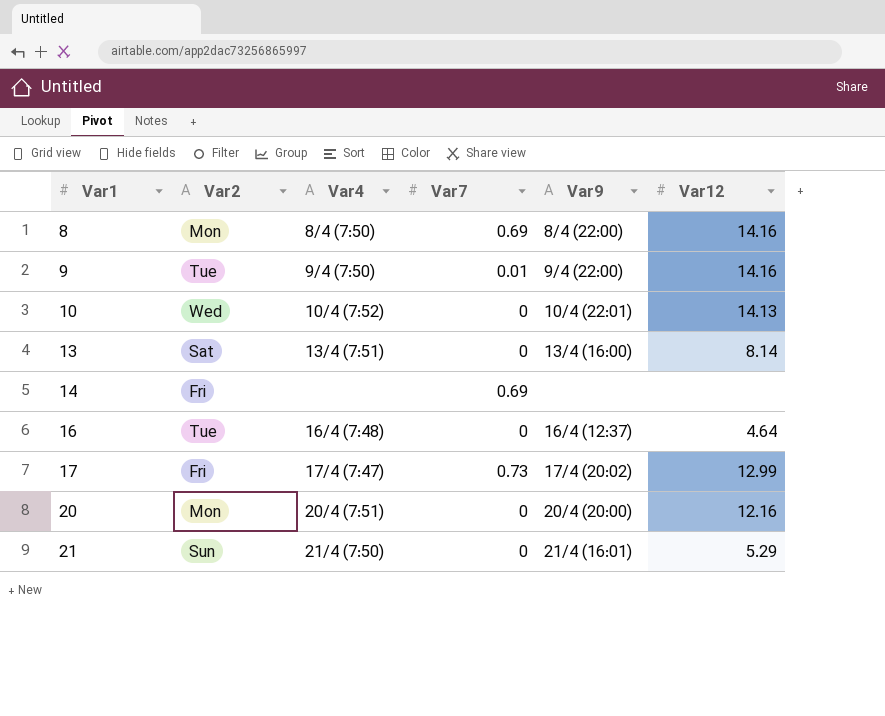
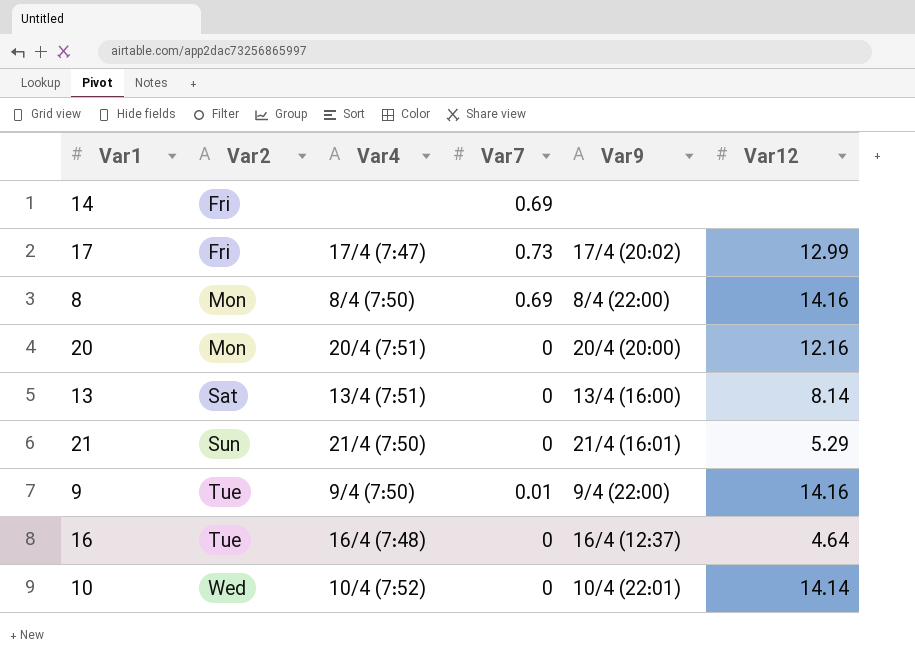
row order: Var1 ascending -> Var2 ascending
10 | Var12: 14.13 -> 14.14

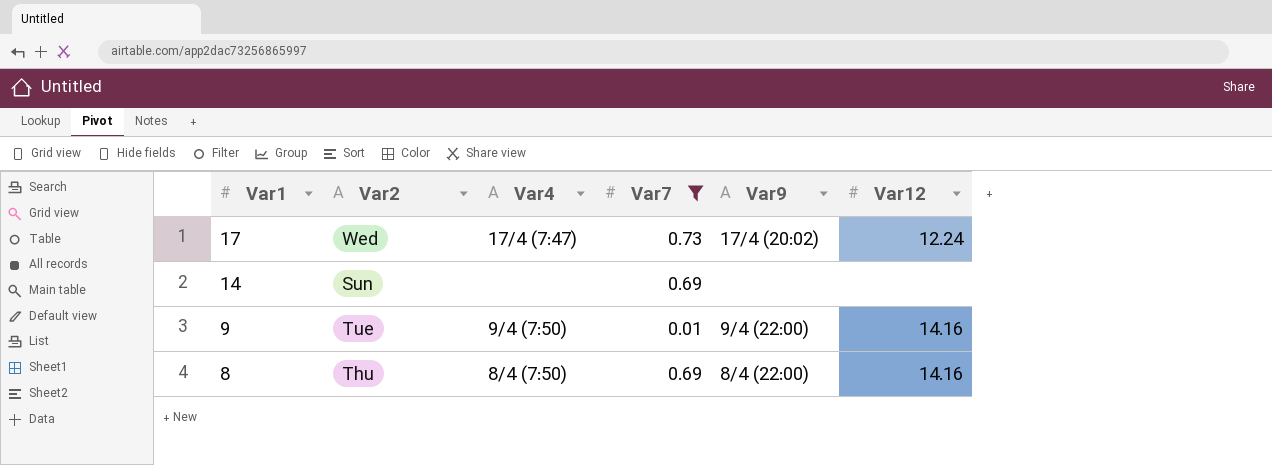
filter: none -> Var7 != 0
row order: Var2 ascending -> Var1 descending
17 | Var2: Fri -> Wed
17 | Var12: 12.99 -> 12.24
14 | Var2: Fri -> Sun
8 | Var2: Mon -> Thu

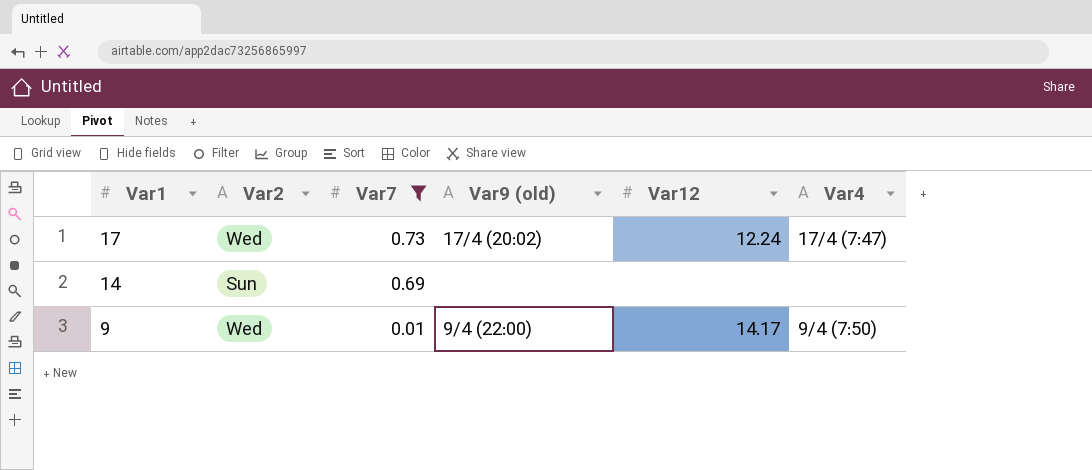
column name: Var9 -> Var9 (old)
column Var4 | position: 3 -> 6
row 8: Thu | 8/4 (7:50) | 0.69 | 8/4 (22:00) | 14.16 -> none
9 | Var2: Tue -> Wed
9 | Var12: 14.16 -> 14.17

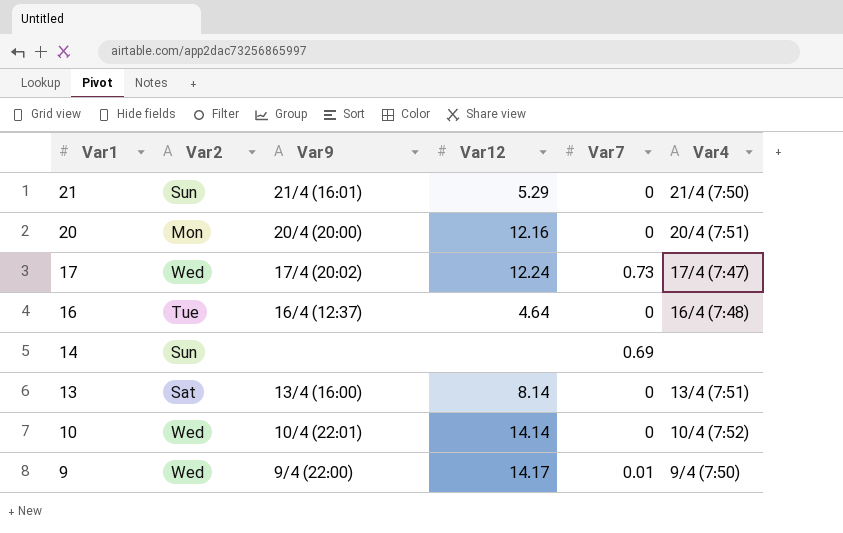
filter: Var7 != 0 -> none
column name: Var9 (old) -> Var9
column Var7 | position: 3 -> 5

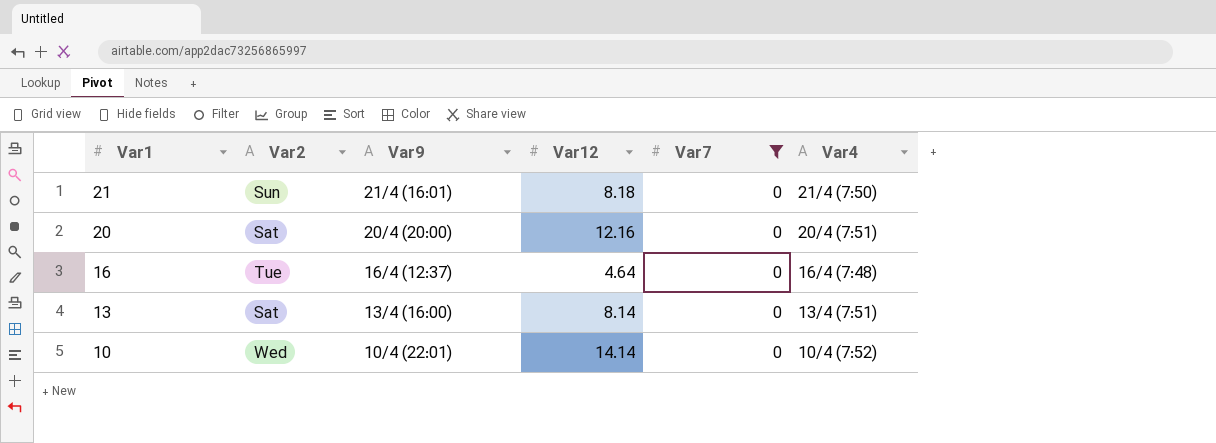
filter: none -> Var7 = 0
21 | Var12: 5.29 -> 8.18
20 | Var2: Mon -> Sat

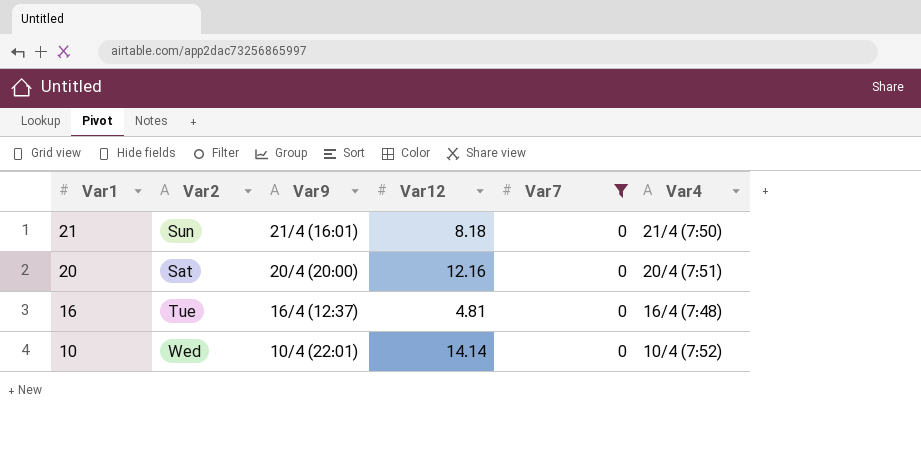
row 13: Sat | 13/4 (16:00) | 8.14 | 0 | 13/4 (7:51) -> none
16 | Var12: 4.64 -> 4.81

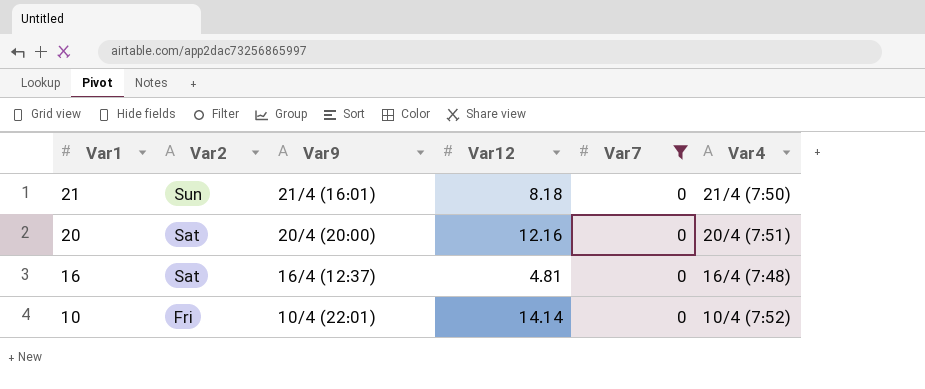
16 | Var2: Tue -> Sat
10 | Var2: Wed -> Fri

